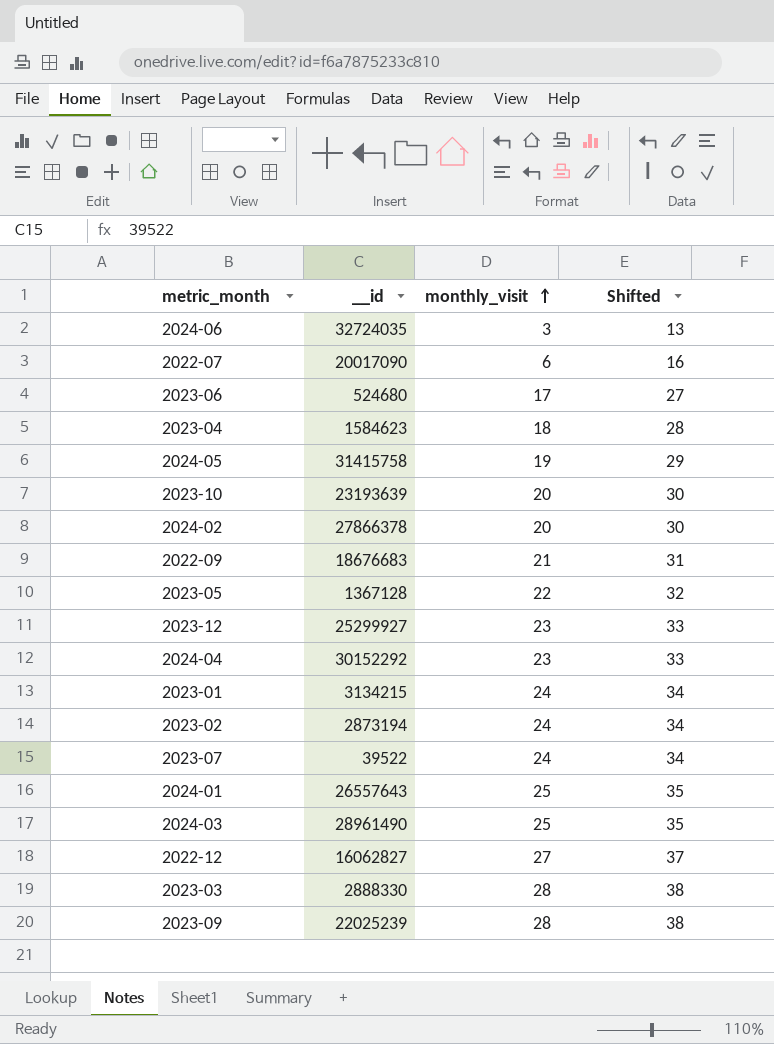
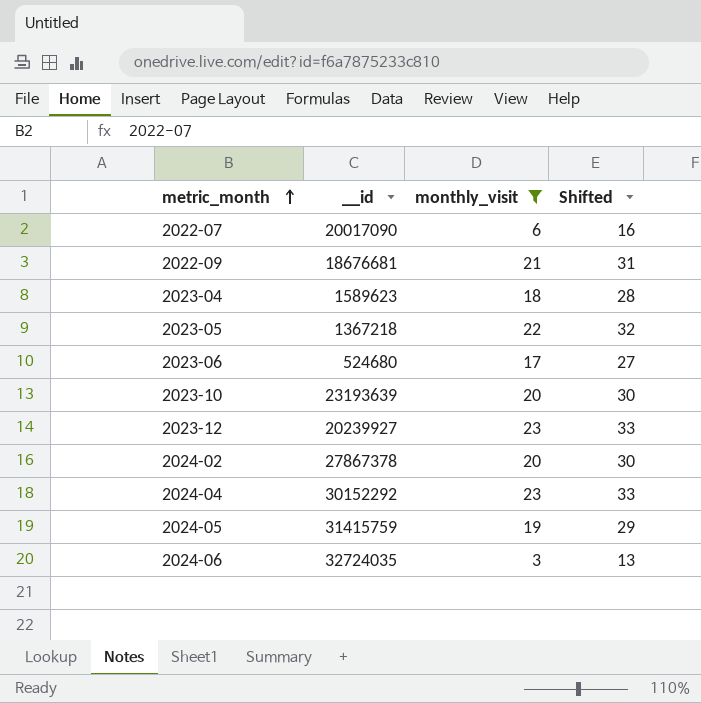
filter: none -> monthly_visit <= 23
row order: monthly_visit ascending -> metric_month ascending
2022-09 | __id: 18676683 -> 18676681
2023-04 | __id: 1584623 -> 1589623
2023-05 | __id: 1367128 -> 1367218
2023-12 | __id: 25299927 -> 20239927
2024-02 | __id: 27866378 -> 27867378
2024-05 | __id: 31415758 -> 31415759

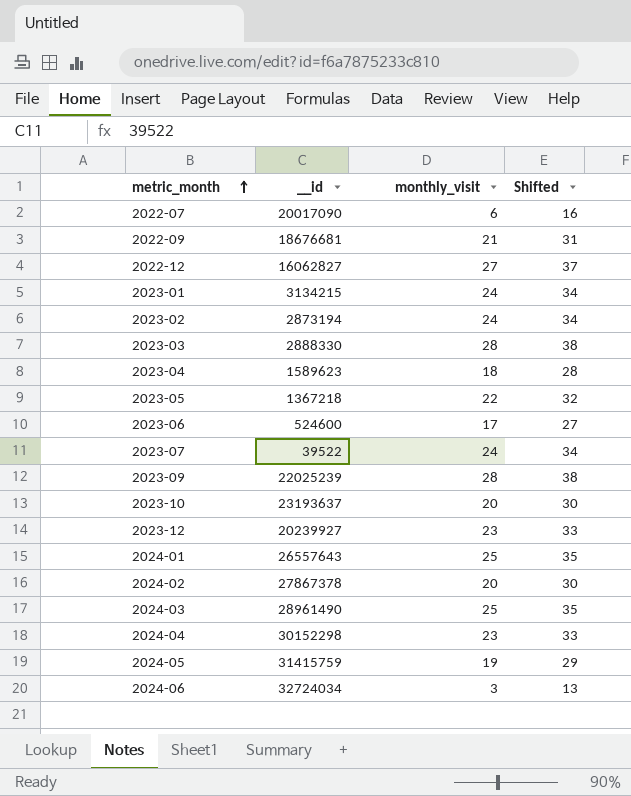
filter: monthly_visit <= 23 -> none
2023-06 | __id: 524680 -> 524600
2023-10 | __id: 23193639 -> 23193637
2024-04 | __id: 30152292 -> 30152298
2024-06 | __id: 32724035 -> 32724034

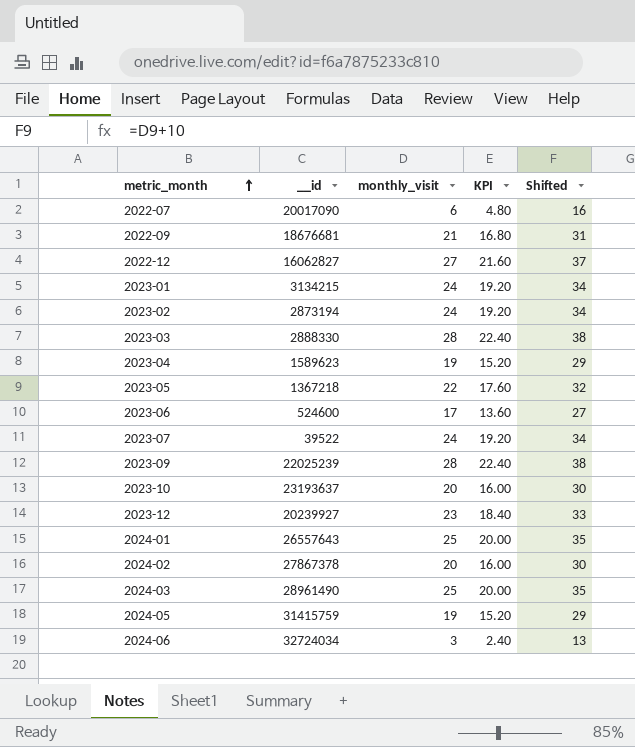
column KPI | formula: none -> [monthly_visit] * 0.8
row 2024-04: 30152298 | 23 | 33 -> none
2023-04 | monthly_visit: 18 -> 19
2023-04 | Shifted: 28 -> 29

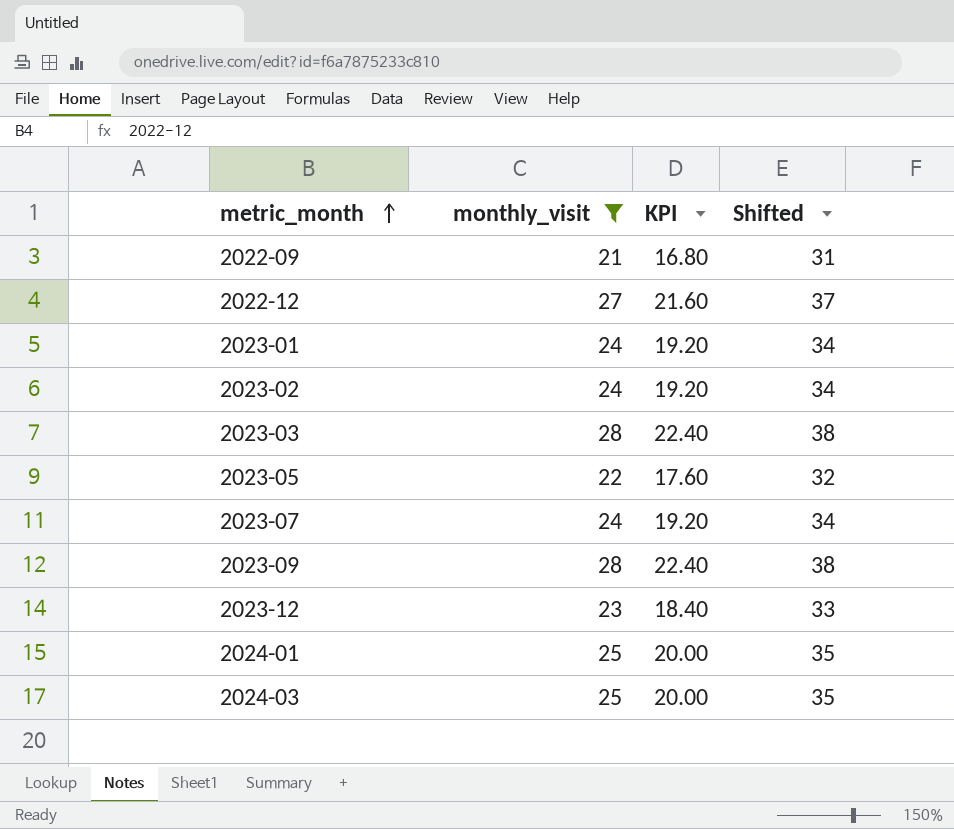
filter: none -> monthly_visit >= 21
column __id | position: 2 -> none

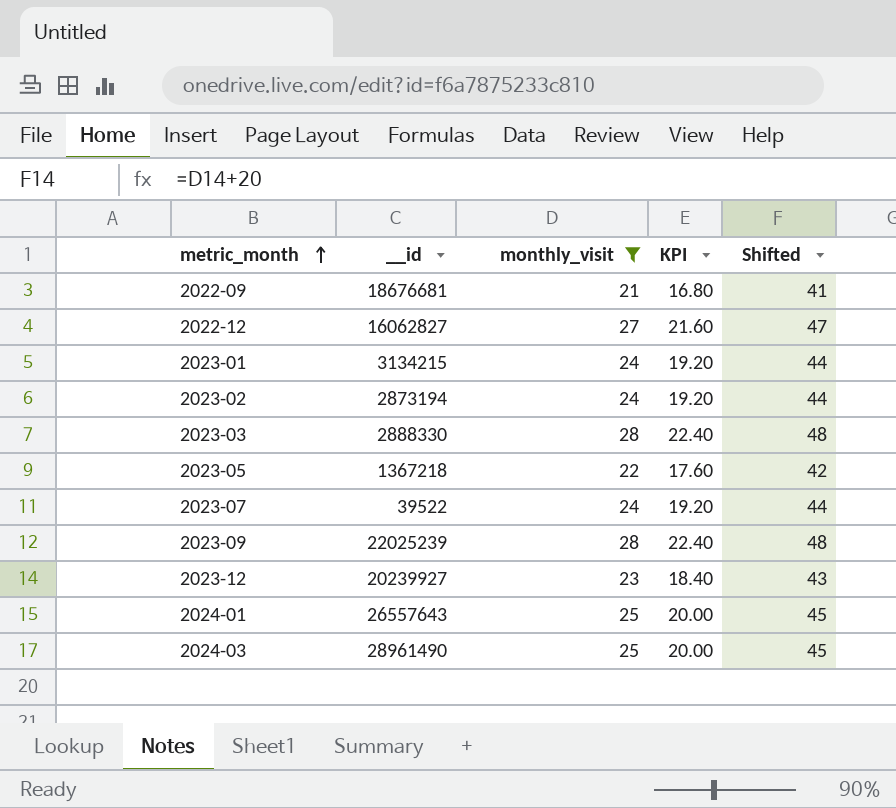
column __id | position: none -> 2
column Shifted | formula: [monthly_visit] + 10 -> [monthly_visit] + 20

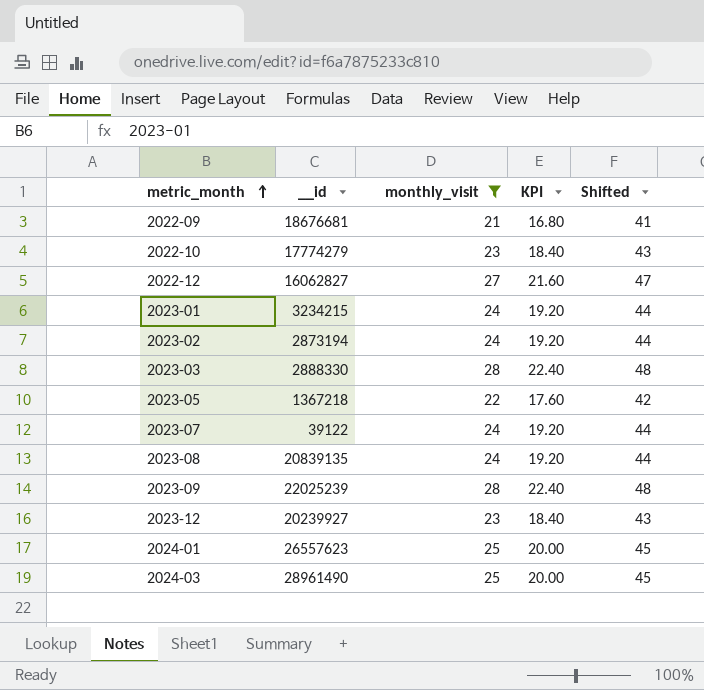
row 2022-10: none -> 17774279 | 23 | 18.40 | 43
2023-01 | __id: 3134215 -> 3234215
2023-07 | __id: 39522 -> 39122
row 2023-08: none -> 20839135 | 24 | 19.20 | 44
2024-01 | __id: 26557643 -> 26557623

